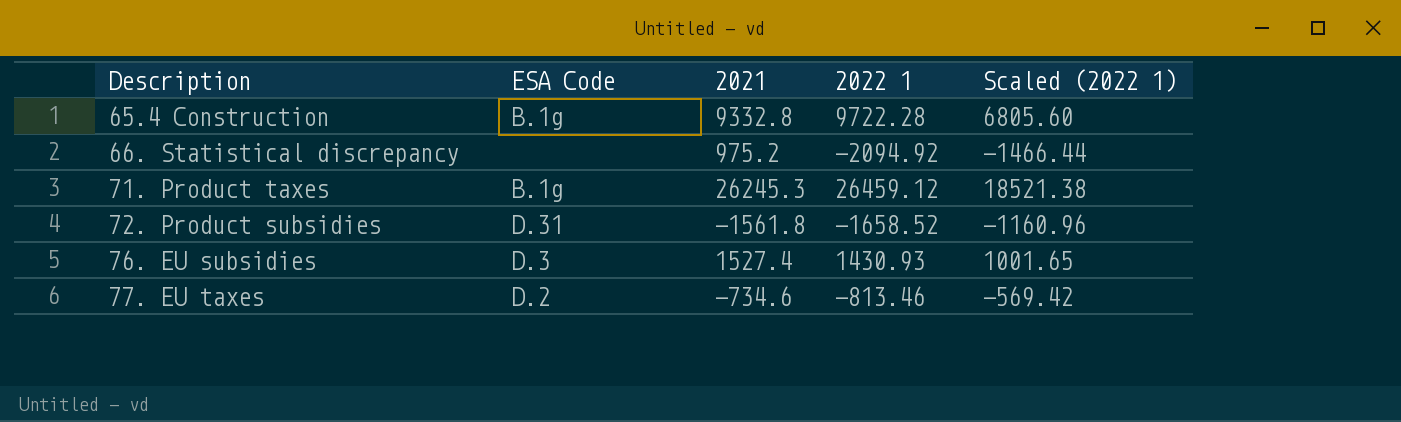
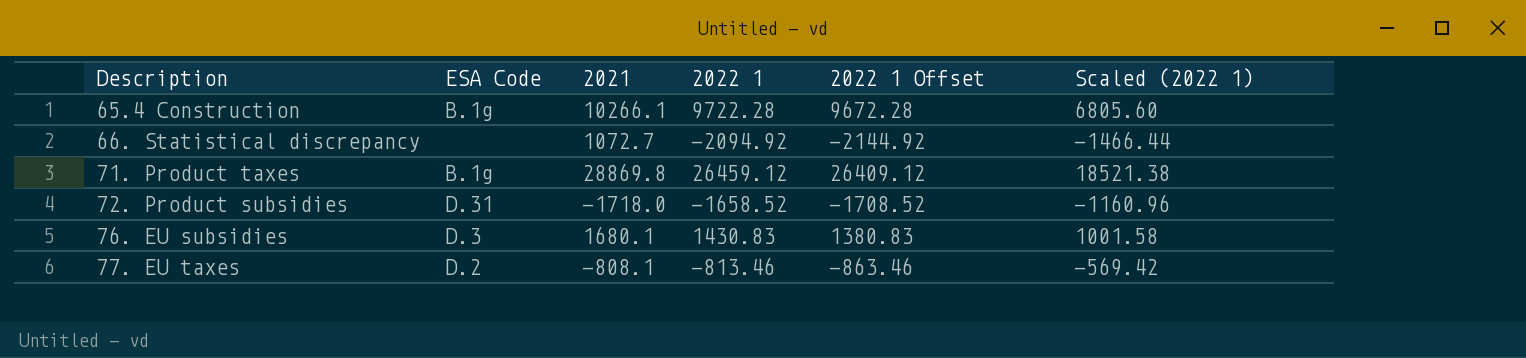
column 2022 1 Offset | formula: none -> [2022 1] - 50
65.4 Construction | 2021: 9332.8 -> 10266.1
66. Statistical discrepancy | 2021: 975.2 -> 1072.7
71. Product taxes | 2021: 26245.3 -> 28869.8
72. Product subsidies | 2021: -1561.8 -> -1718.0
76. EU subsidies | 2021: 1527.4 -> 1680.1
76. EU subsidies | 2022 1: 1430.93 -> 1430.83
76. EU subsidies | Scaled (2022 1): 1001.65 -> 1001.58
77. EU taxes | 2021: -734.6 -> -808.1

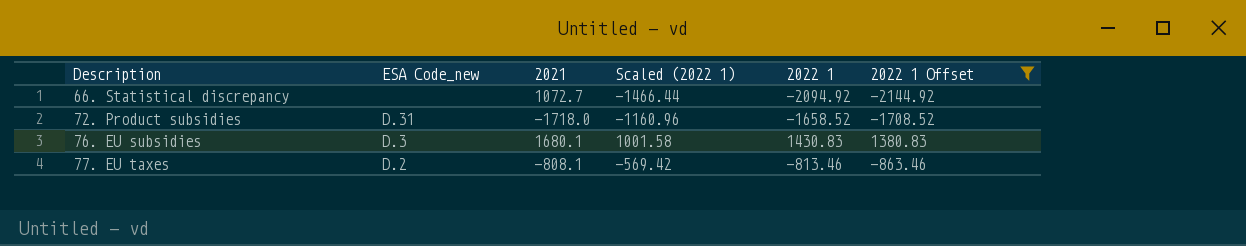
filter: none -> 2022 1 Offset <= 1380.83
column name: ESA Code -> ESA Code_new
column Scaled (2022 1) | position: 6 -> 4

